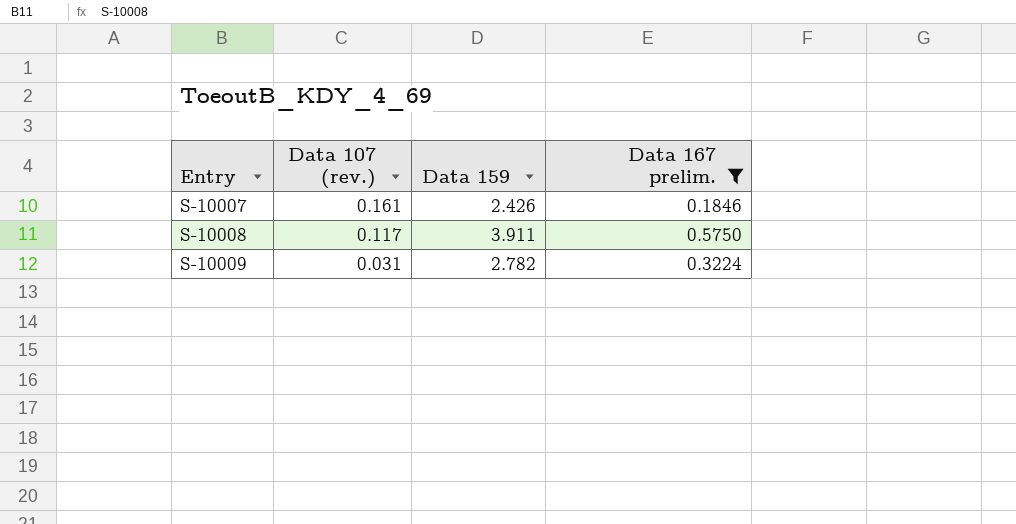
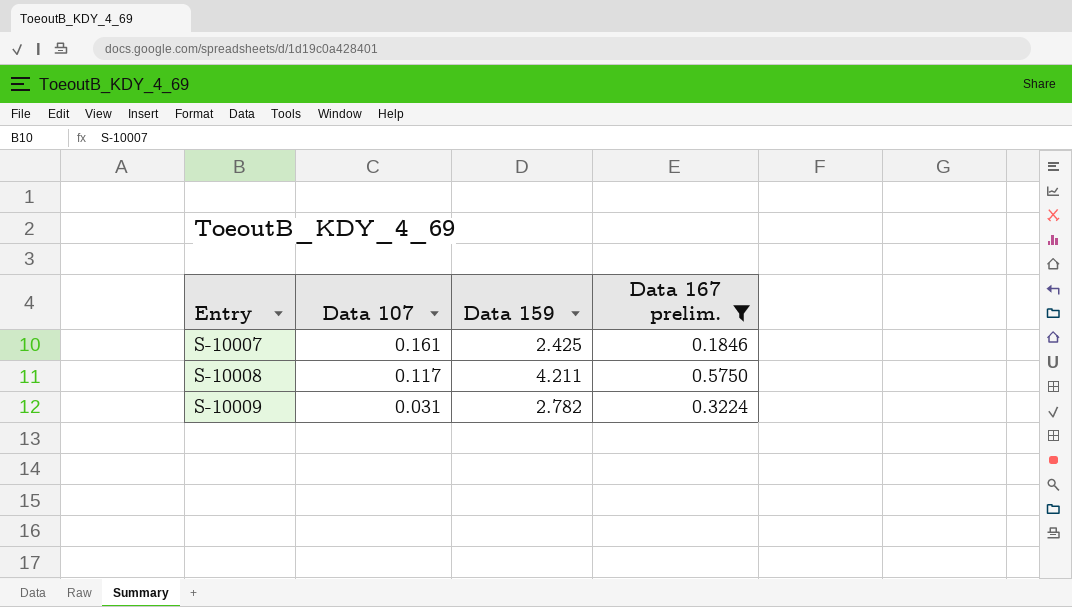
column name: Data 107 (rev.) -> Data 107
S-10007 | Data 159: 2.426 -> 2.425
S-10008 | Data 159: 3.911 -> 4.211

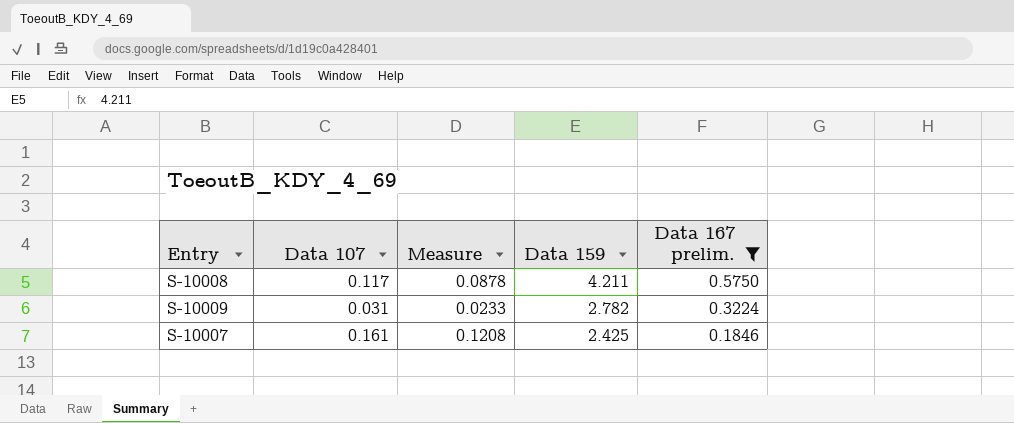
row order: Entry ascending -> Data 159 descending
column Measure | formula: none -> [Data 107] * 0.75

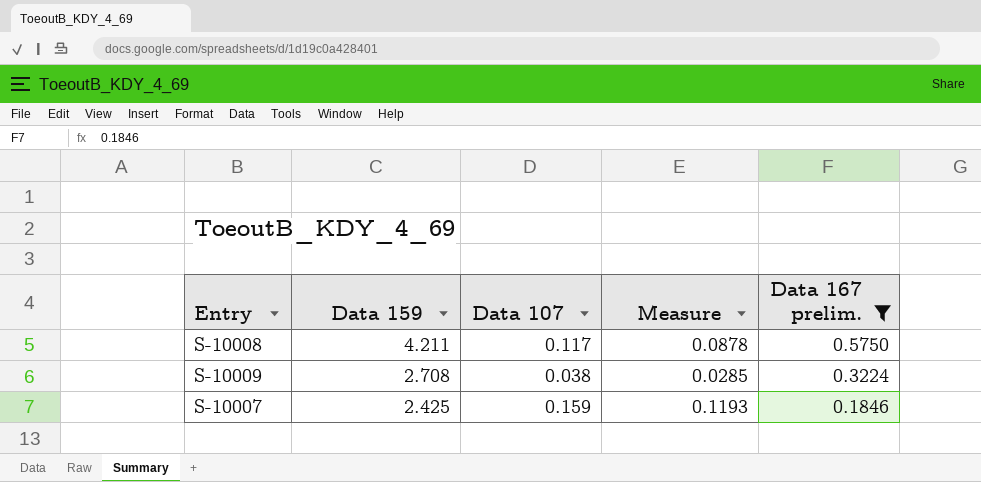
column Data 159 | position: 4 -> 2
S-10009 | Data 159: 2.782 -> 2.708
S-10009 | Data 107: 0.031 -> 0.038
S-10009 | Measure: 0.0233 -> 0.0285
S-10007 | Data 107: 0.161 -> 0.159
S-10007 | Measure: 0.1208 -> 0.1193

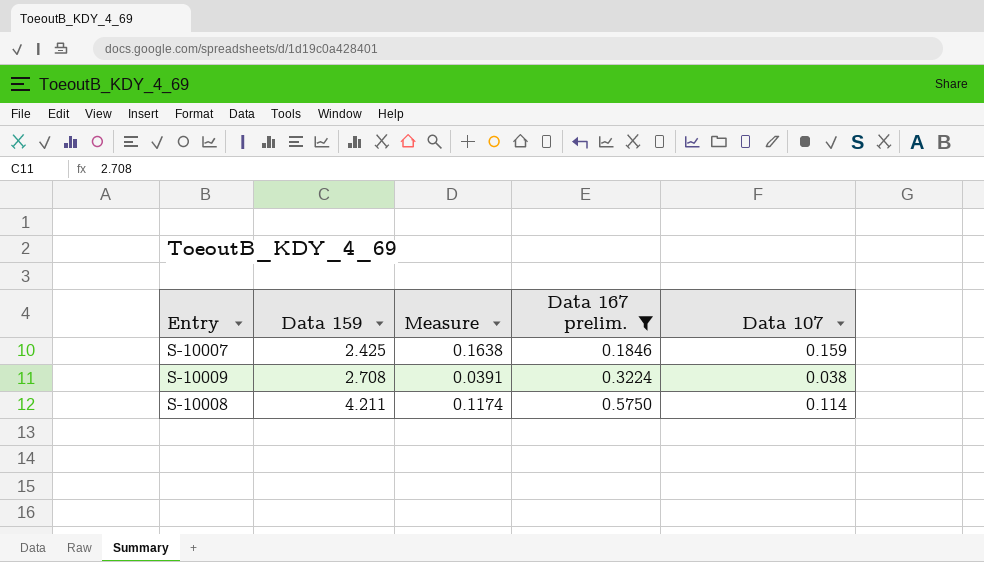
row order: Data 159 descending -> Data 159 ascending
column Measure | formula: [Data 107] * 0.75 -> [Data 107] * 1.03
column Data 107 | position: 3 -> 5
S-10008 | Data 107: 0.117 -> 0.114

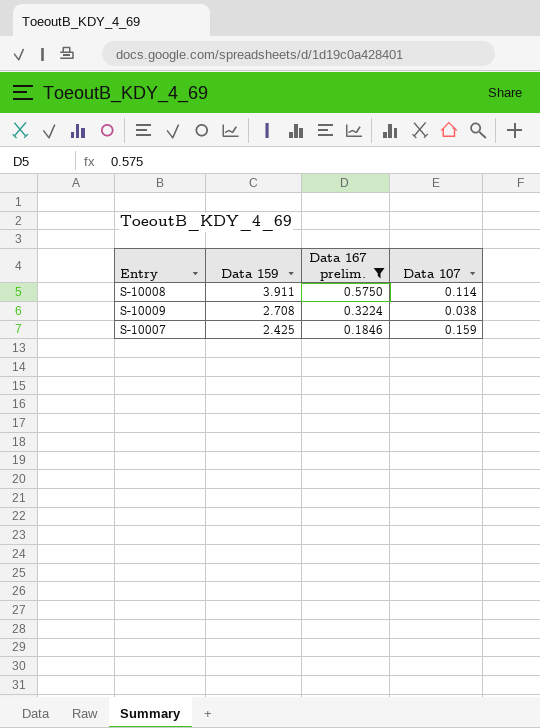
row order: Data 159 ascending -> Data 159 descending
column Measure | formula: [Data 107] * 1.03 -> none
S-10008 | Data 159: 4.211 -> 3.911

